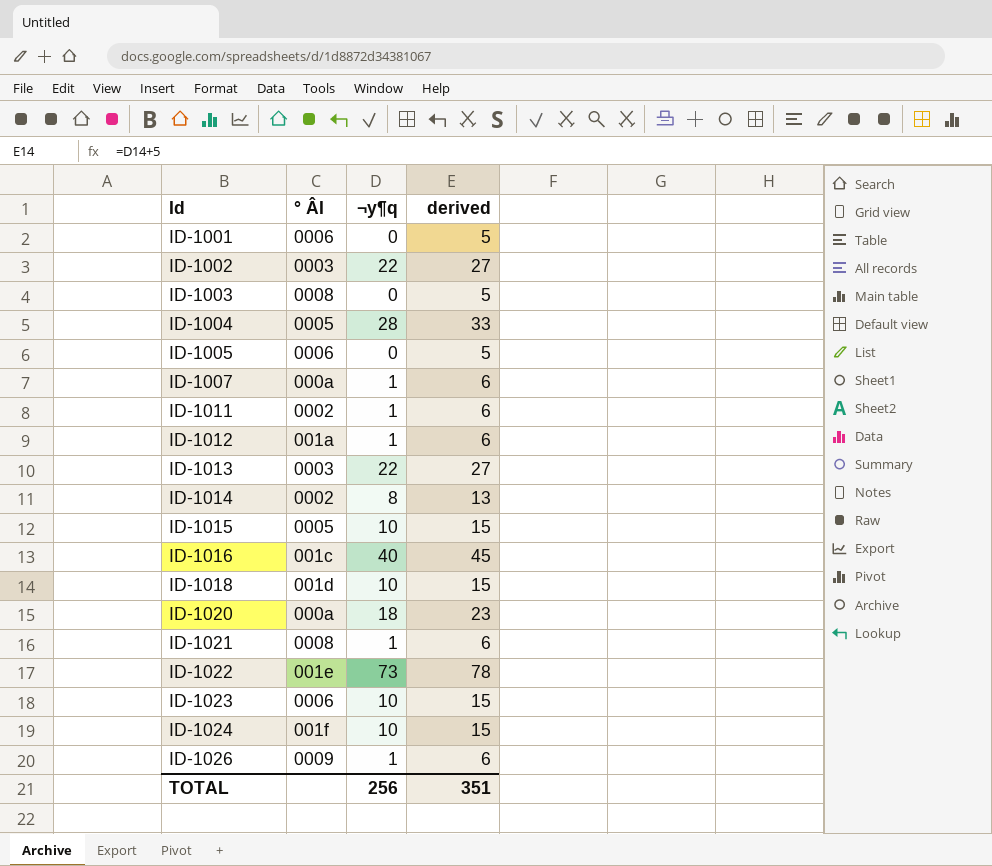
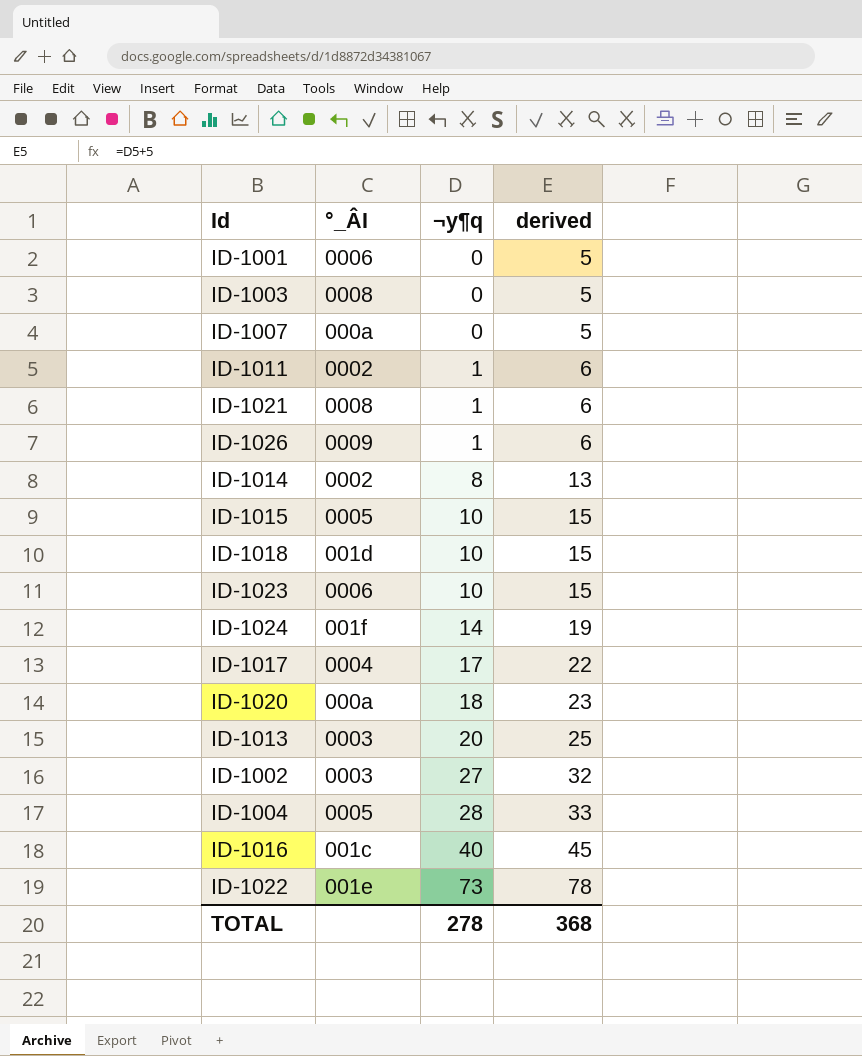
row order: Id ascending -> ¬y¶q ascending
column name: ° ÂI -> °_ÂI
row ID-1005: 0006 | 0 | 5 -> none
row ID-1012: 001a | 1 | 6 -> none
ID-1007 | ¬y¶q: 1 -> 0
ID-1007 | derived: 6 -> 5
ID-1024 | ¬y¶q: 10 -> 14
ID-1024 | derived: 15 -> 19
row ID-1017: none -> 0004 | 17 | 22
ID-1013 | ¬y¶q: 22 -> 20
ID-1013 | derived: 27 -> 25
ID-1002 | ¬y¶q: 22 -> 27
ID-1002 | derived: 27 -> 32
TOTAL | ¬y¶q: 256 -> 278
TOTAL | derived: 351 -> 368

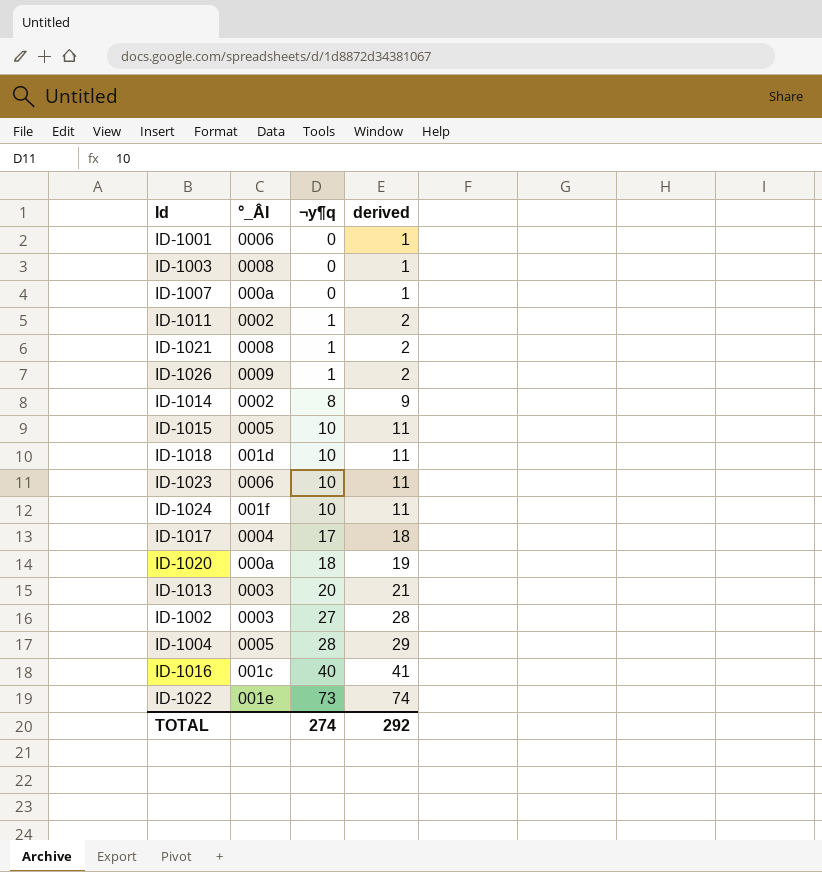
column derived | formula: [¬y¶q] + 5 -> [¬y¶q] + 1
ID-1024 | ¬y¶q: 14 -> 10
TOTAL | ¬y¶q: 278 -> 274
TOTAL | derived: 368 -> 292

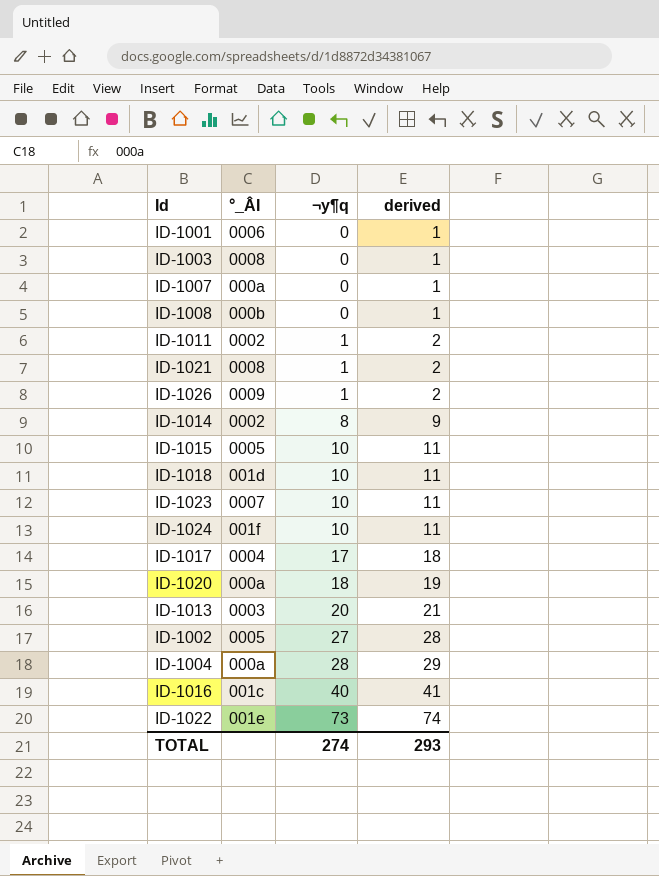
row ID-1008: none -> 000b | 0 | 1
ID-1023 | °_ÂI: 0006 -> 0007
ID-1002 | °_ÂI: 0003 -> 0005
ID-1004 | °_ÂI: 0005 -> 000a
TOTAL | derived: 292 -> 293

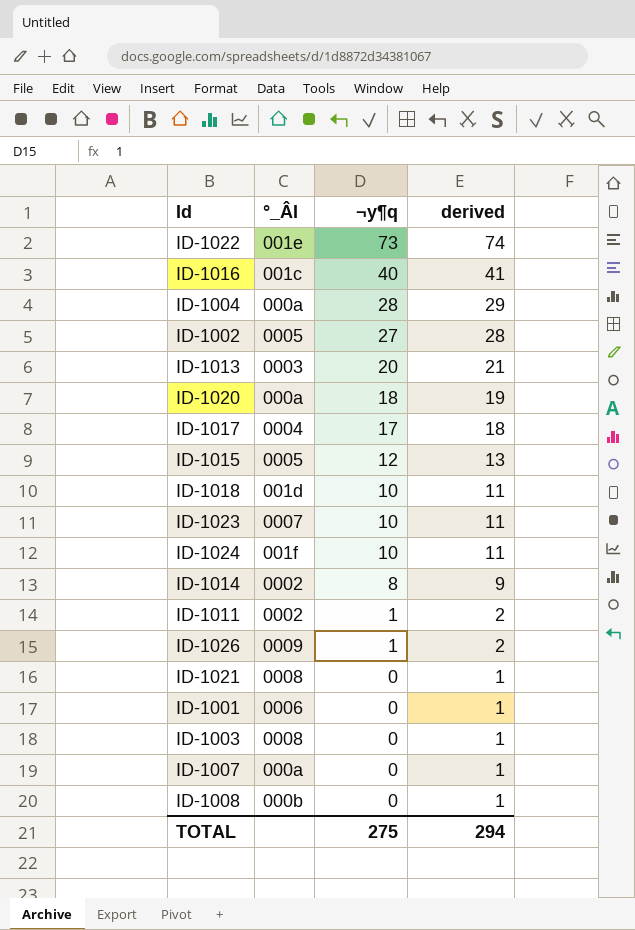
row order: ¬y¶q ascending -> ¬y¶q descending
ID-1015 | ¬y¶q: 10 -> 12
ID-1015 | derived: 11 -> 13
ID-1021 | ¬y¶q: 1 -> 0
ID-1021 | derived: 2 -> 1
TOTAL | ¬y¶q: 274 -> 275
TOTAL | derived: 293 -> 294

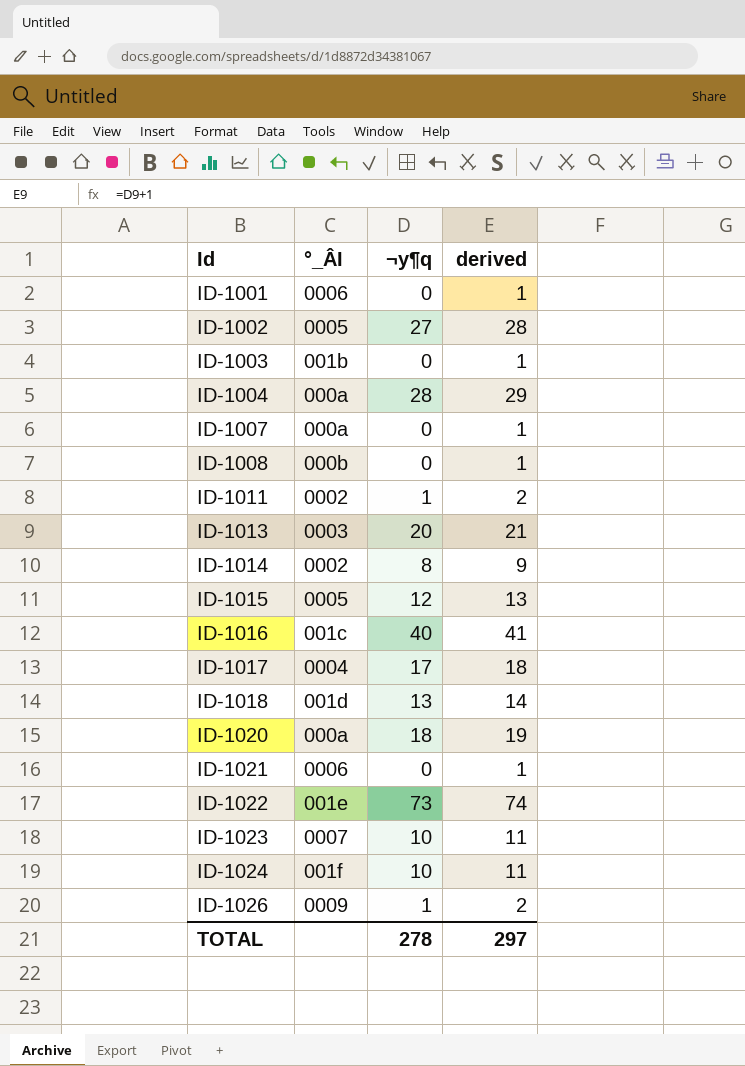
row order: ¬y¶q descending -> Id ascending
ID-1003 | °_ÂI: 0008 -> 001b
ID-1018 | ¬y¶q: 10 -> 13
ID-1018 | derived: 11 -> 14
ID-1021 | °_ÂI: 0008 -> 0006
TOTAL | ¬y¶q: 275 -> 278
TOTAL | derived: 294 -> 297

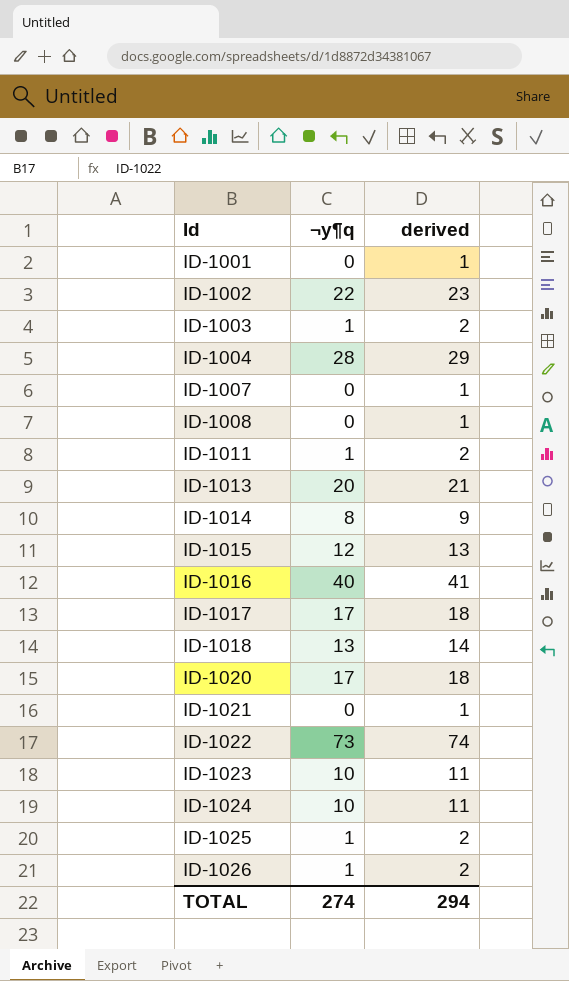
column °_ÂI | position: 2 -> none
ID-1002 | ¬y¶q: 27 -> 22
ID-1002 | derived: 28 -> 23
ID-1003 | ¬y¶q: 0 -> 1
ID-1003 | derived: 1 -> 2
ID-1020 | ¬y¶q: 18 -> 17
ID-1020 | derived: 19 -> 18
row ID-1025: none -> 1 | 2
TOTAL | ¬y¶q: 278 -> 274
TOTAL | derived: 297 -> 294

